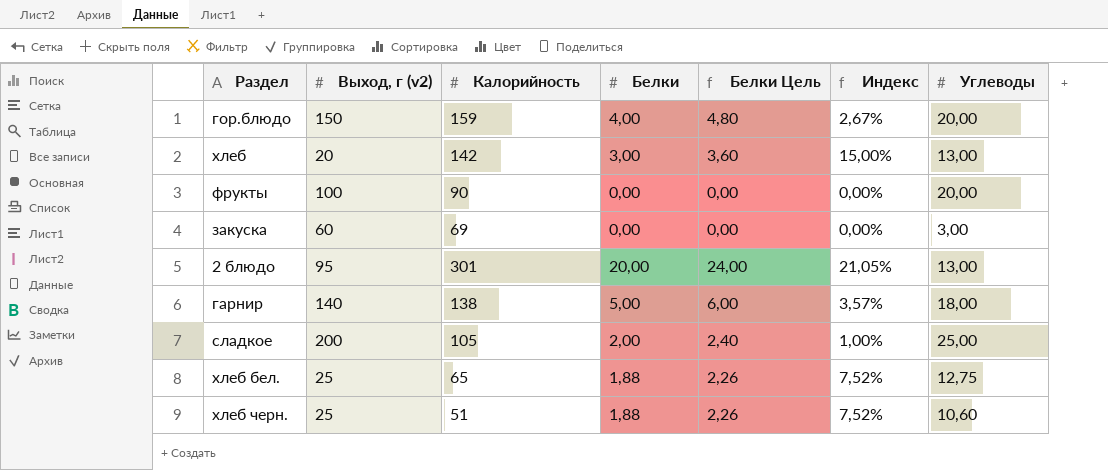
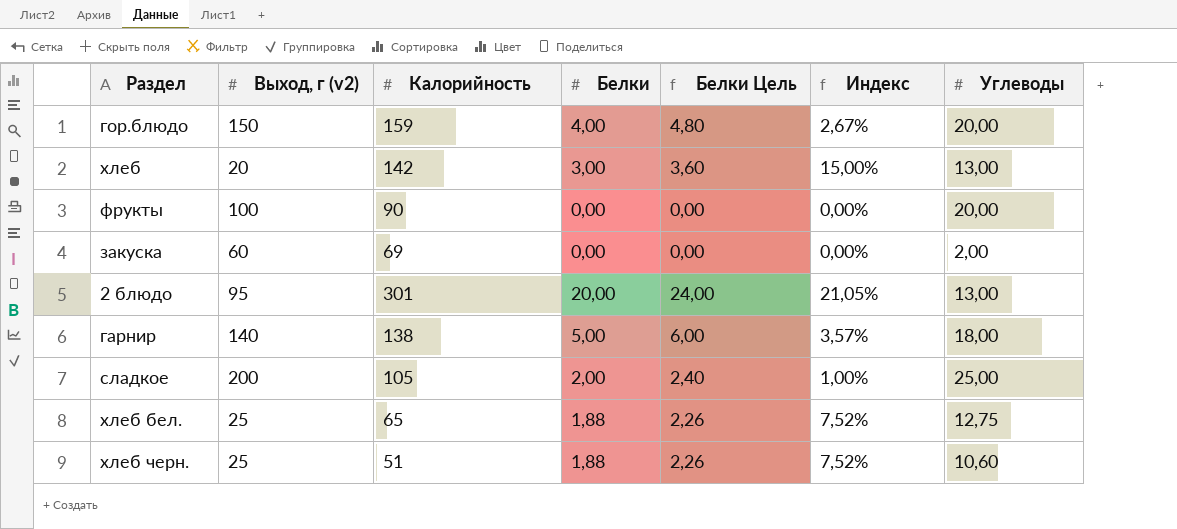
закуска | Углеводы: 3,00 -> 2,00

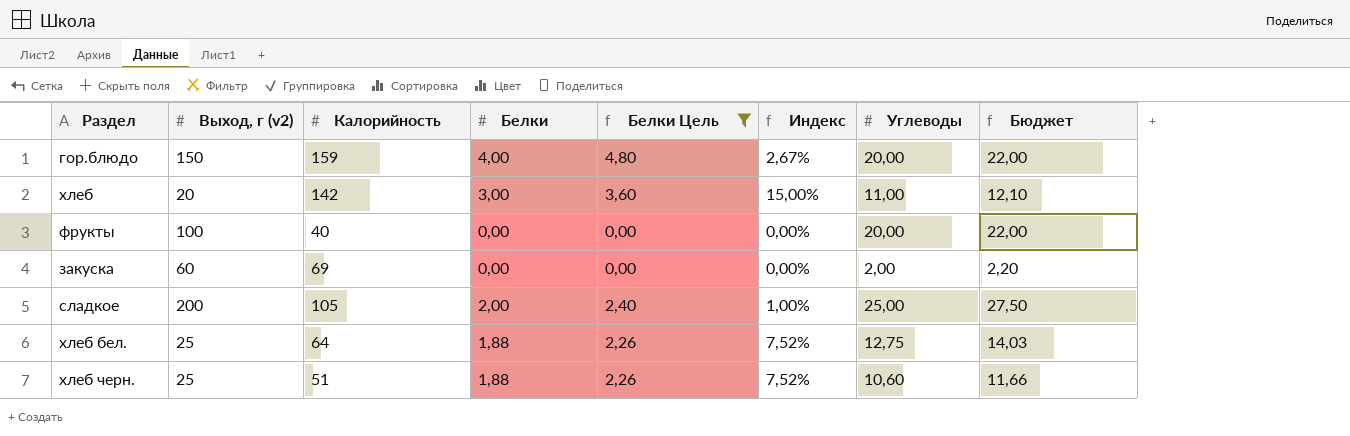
filter: none -> Белки Цель <= 4,80
column Бюджет | formula: none -> [Углеводы] * 1,1
хлеб | Углеводы: 13,00 -> 11,00
фрукты | Калорийность: 90 -> 40
хлеб бел. | Калорийность: 65 -> 64

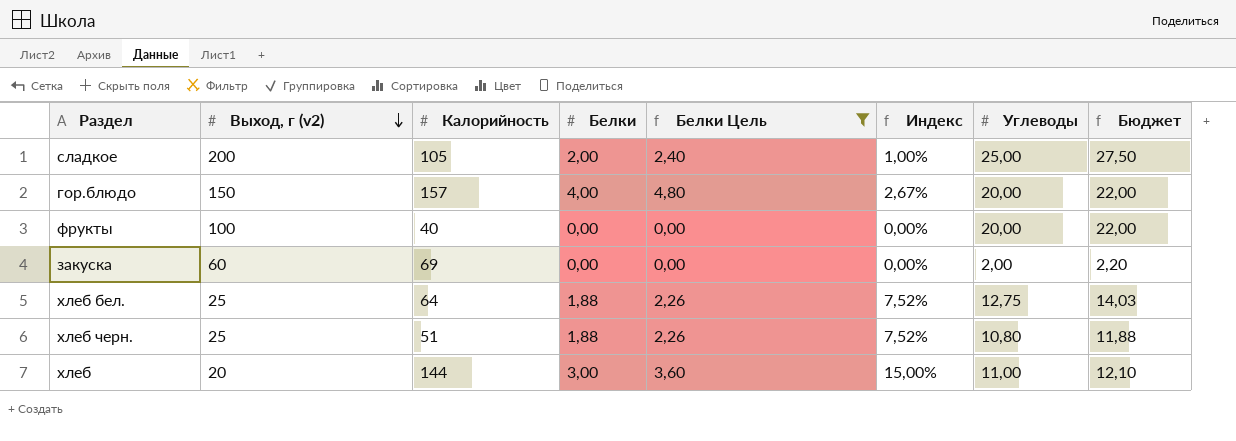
row order: none -> Выход, г (v2) descending
гор.блюдо | Калорийность: 159 -> 157
хлеб черн. | Углеводы: 10,60 -> 10,80
хлеб черн. | Бюджет: 11,66 -> 11,88
хлеб | Калорийность: 142 -> 144

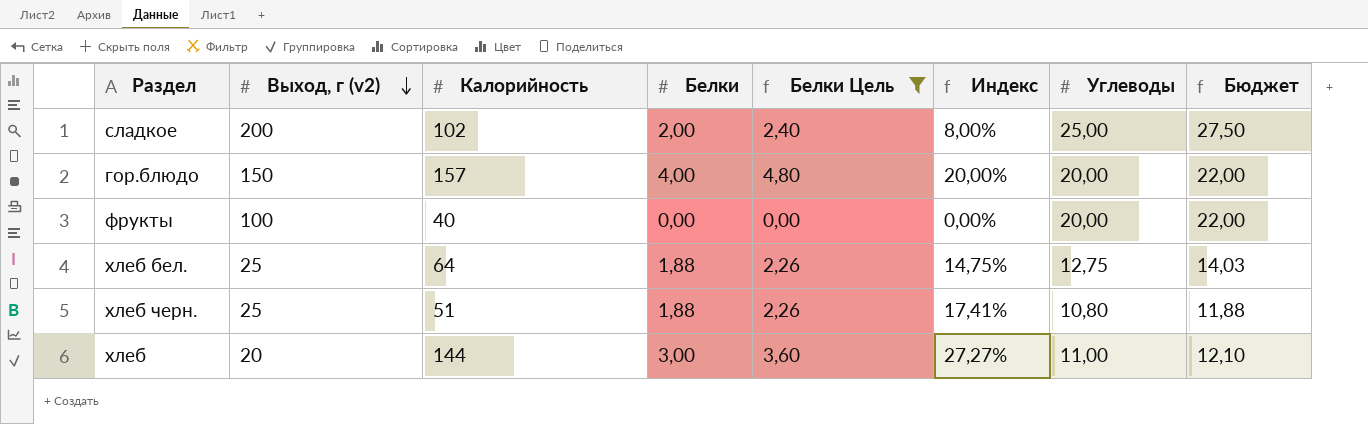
column Индекс | formula: [Белки] / [Выход, г (v2)] -> [Белки] / [Углеводы]
row закуска: 60 | 69 | 0,00 | 0,00 | 0,00% | 2,00 | 2,20 -> none
сладкое | Калорийность: 105 -> 102

